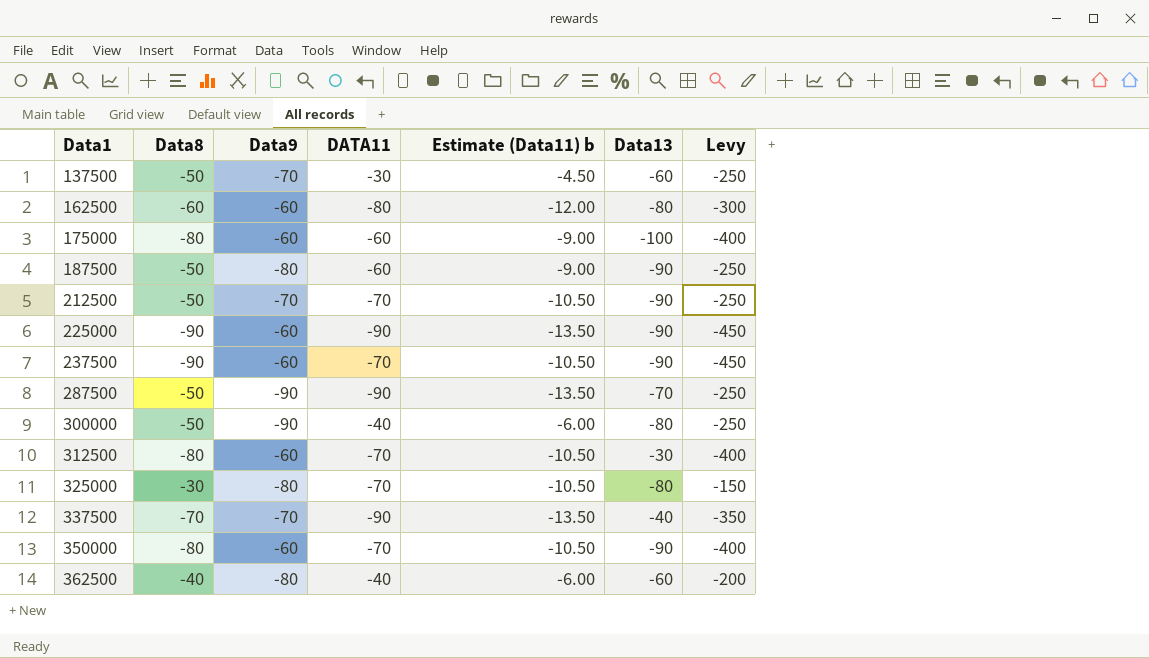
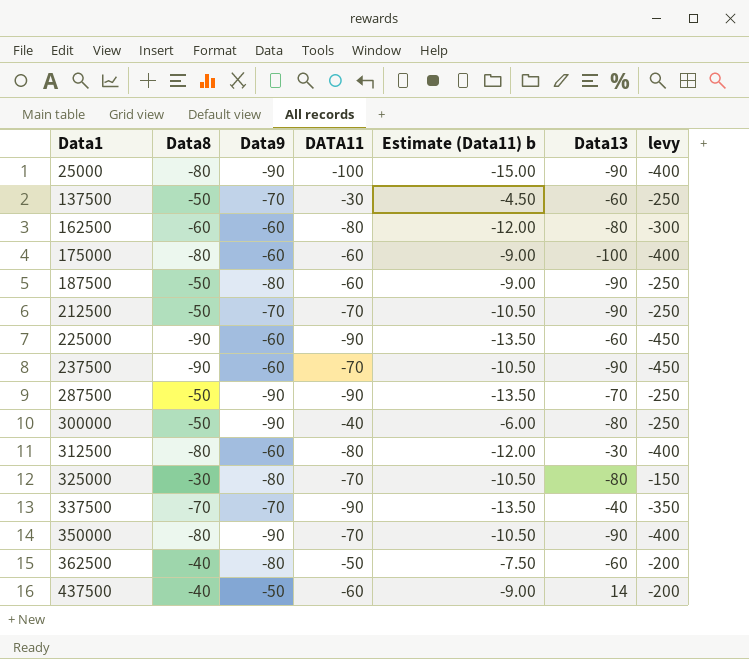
column name: Levy -> levy
row 25000: none -> -80 | -90 | -100 | -15.00 | -90 | -400
225000 | Data13: -90 -> -60
312500 | DATA11: -70 -> -80
312500 | Estimate (Data11) b: -10.50 -> -12.00
350000 | Data9: -60 -> -90
362500 | DATA11: -40 -> -50
362500 | Estimate (Data11) b: -6.00 -> -7.50
row 437500: none -> -40 | -50 | -60 | -9.00 | 14 | -200

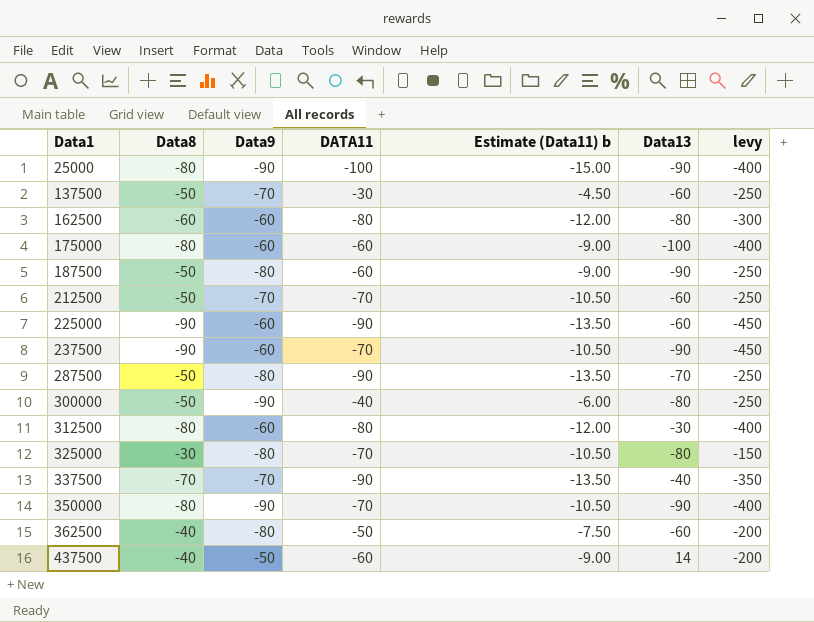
212500 | Data13: -90 -> -60
287500 | Data9: -90 -> -80

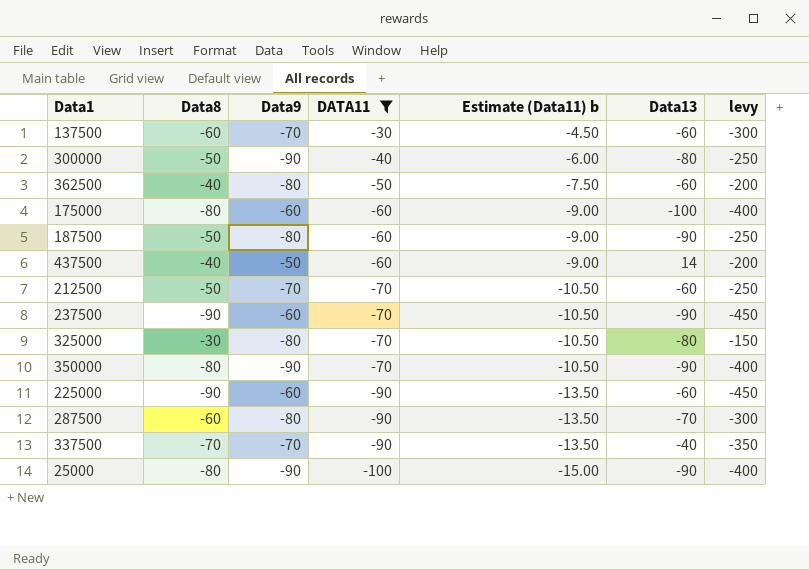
filter: none -> DATA11 != -80
row order: Data1 ascending -> DATA11 descending
137500 | Data8: -50 -> -60
137500 | levy: -250 -> -300
287500 | Data8: -50 -> -60
287500 | levy: -250 -> -300

